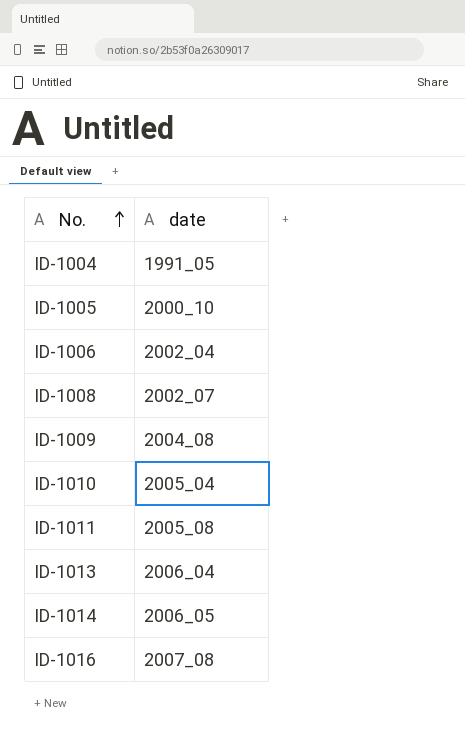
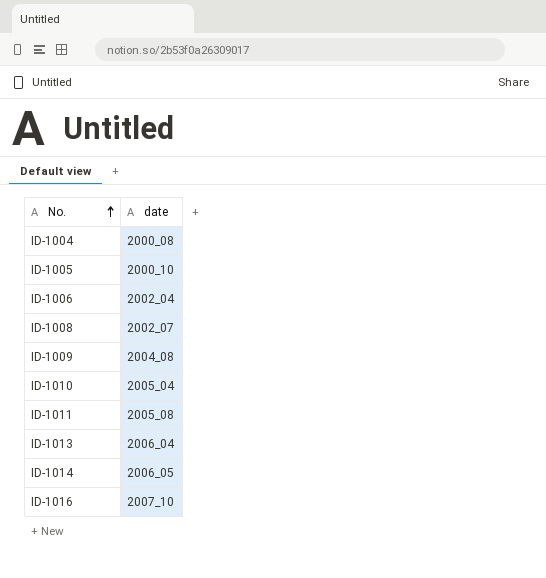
ID-1004 | date: 1991_05 -> 2000_08
ID-1016 | date: 2007_08 -> 2007_10

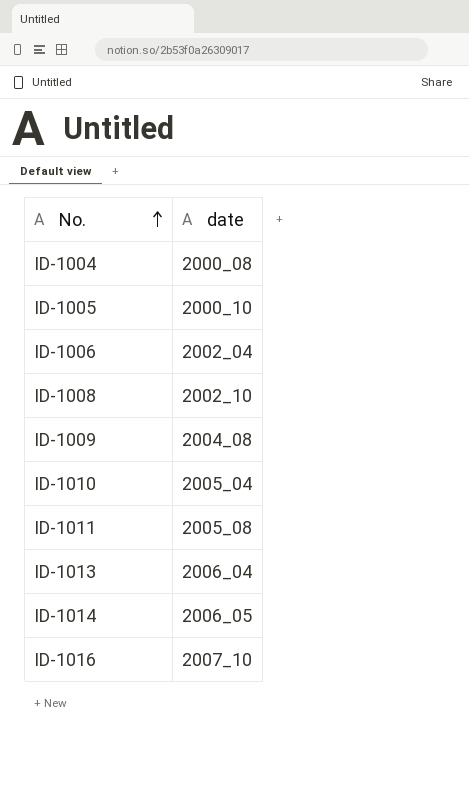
ID-1008 | date: 2002_07 -> 2002_10

